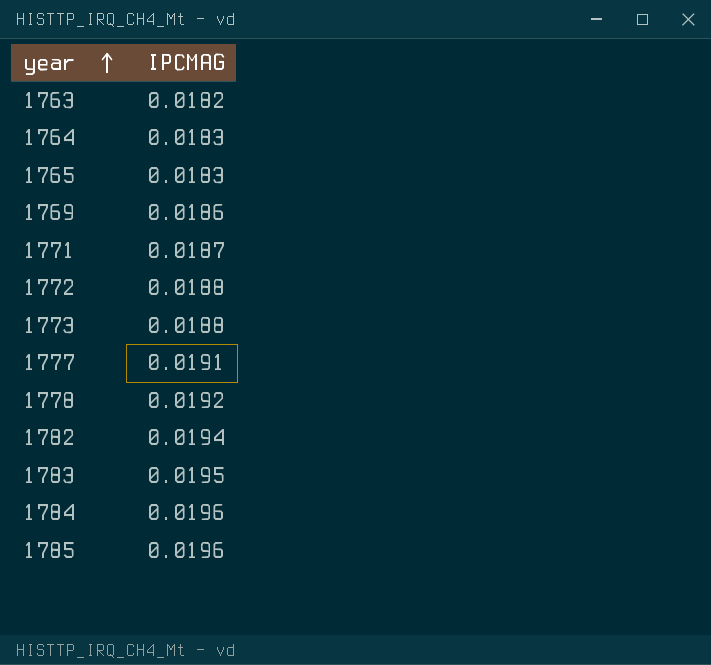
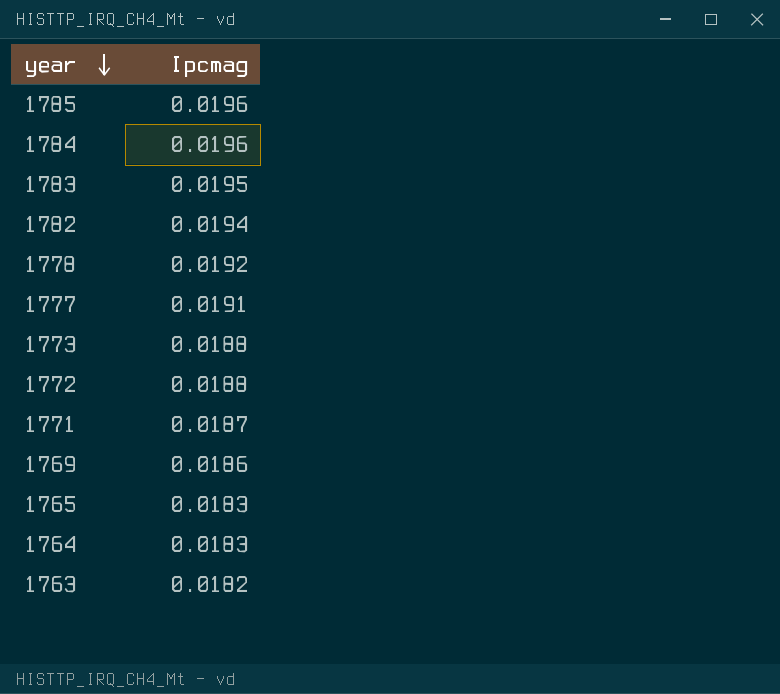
row order: year ascending -> year descending
column name: IPCMAG -> Ipcmag

